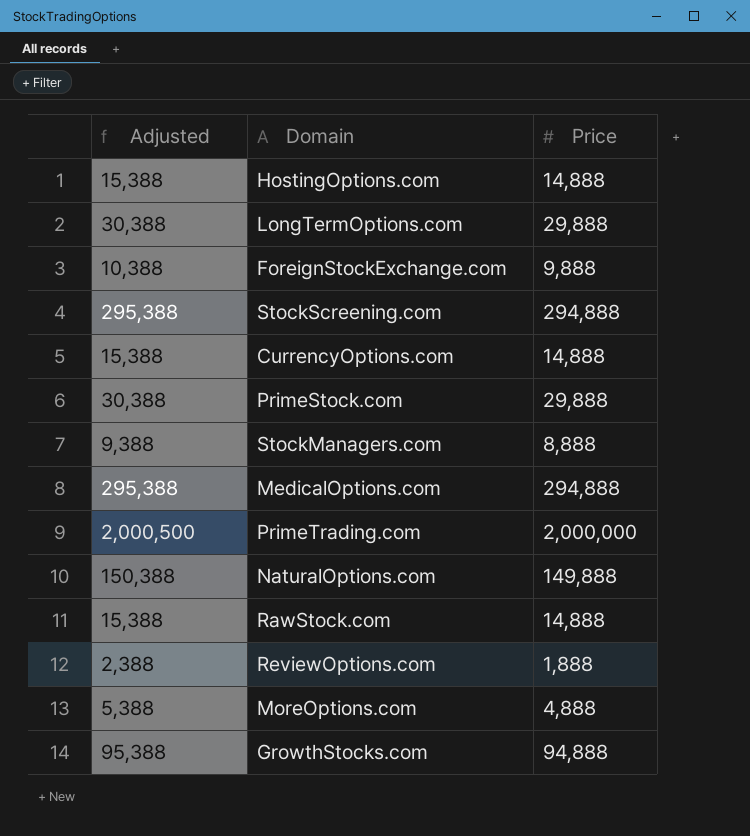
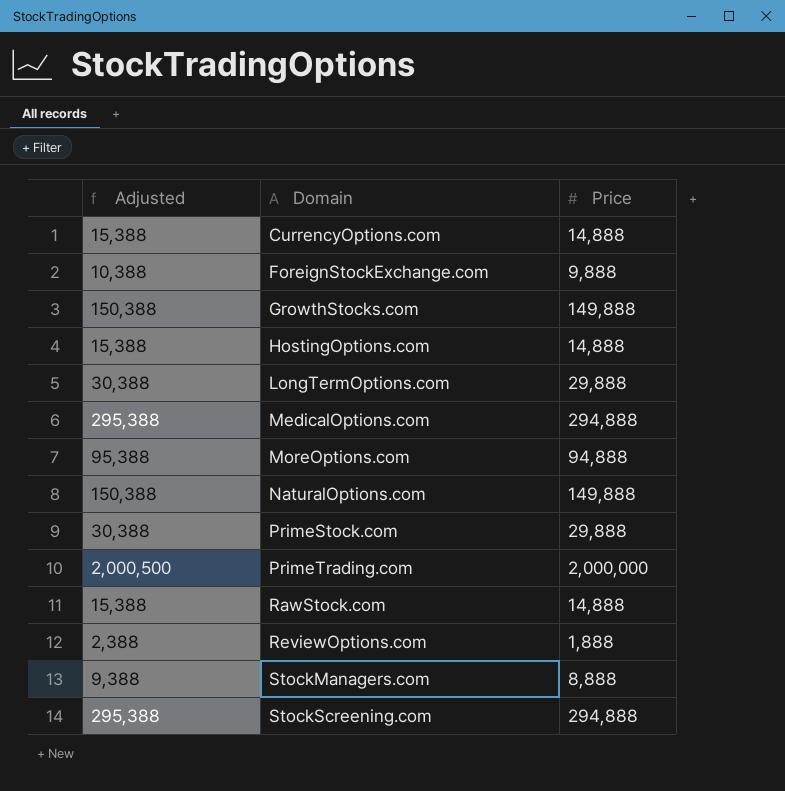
row order: none -> Domain ascending
GrowthStocks.com | Adjusted: 95,388 -> 150,388
GrowthStocks.com | Price: 94,888 -> 149,888
MoreOptions.com | Adjusted: 5,388 -> 95,388
MoreOptions.com | Price: 4,888 -> 94,888

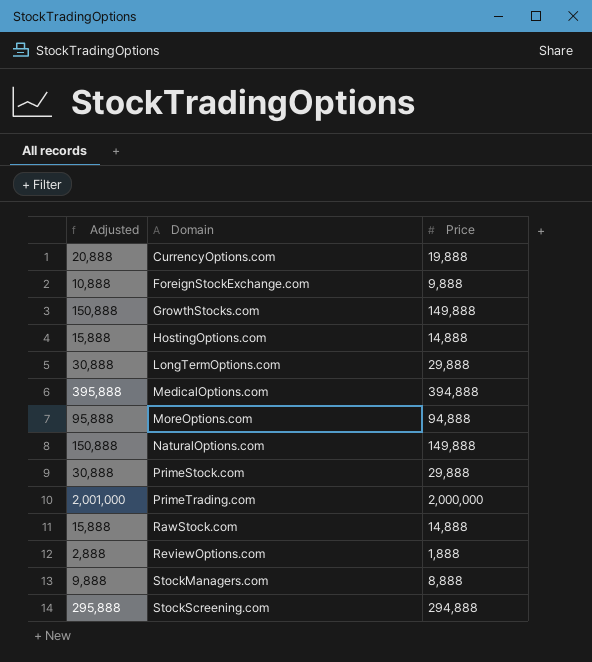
column Adjusted | formula: [Price] + 500 -> [Price] + 1000
CurrencyOptions.com | Price: 14,888 -> 19,888
MedicalOptions.com | Price: 294,888 -> 394,888

